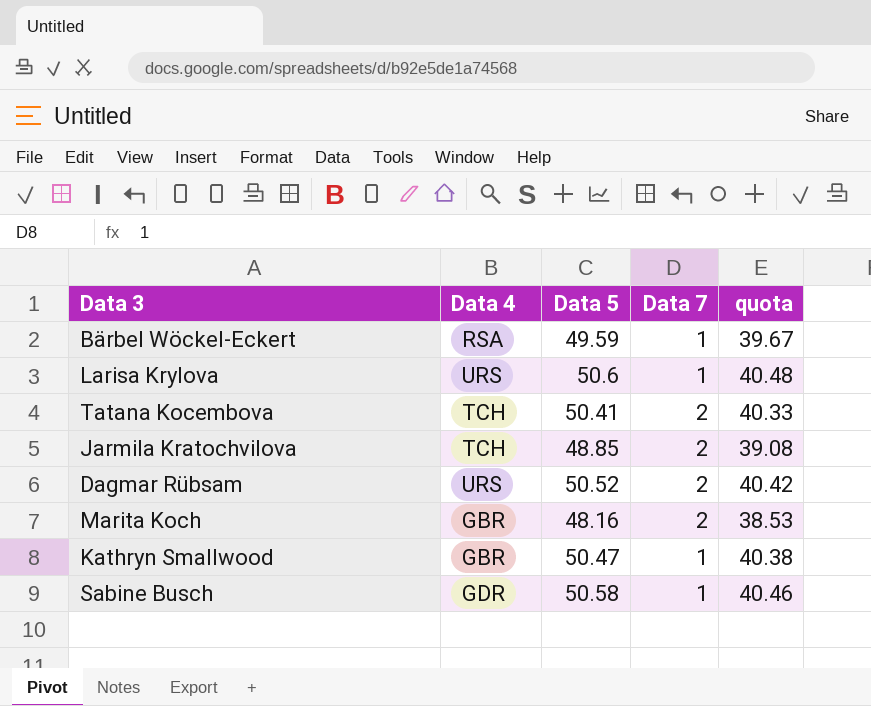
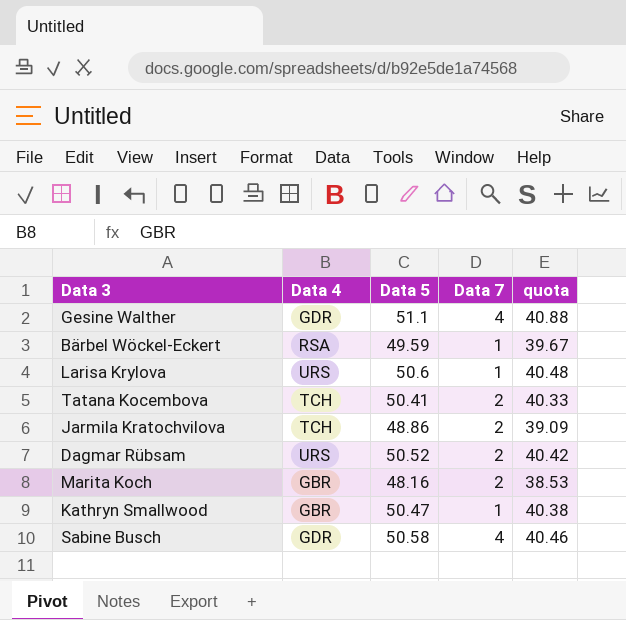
row Gesine Walther: none -> GDR | 51.1 | 4 | 40.88
Jarmila Kratochvilova | Data 5: 48.85 -> 48.86
Jarmila Kratochvilova | quota: 39.08 -> 39.09
Sabine Busch | Data 7: 1 -> 4

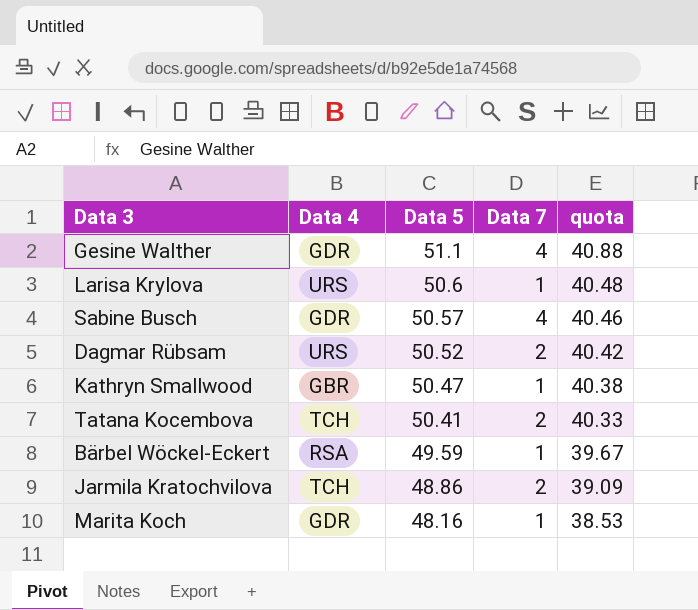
row order: none -> Data 5 descending
Sabine Busch | Data 5: 50.58 -> 50.57
Marita Koch | Data 4: GBR -> GDR
Marita Koch | Data 7: 2 -> 1

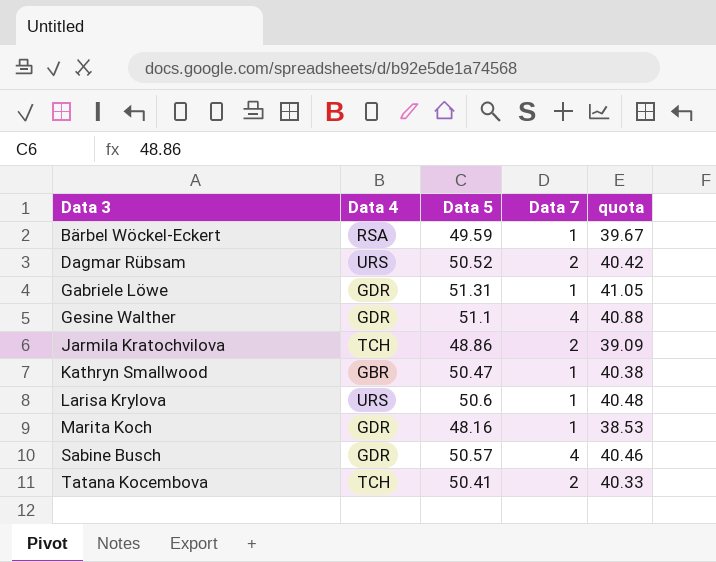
row order: Data 5 descending -> Data 3 ascending
row Gabriele Löwe: none -> GDR | 51.31 | 1 | 41.05

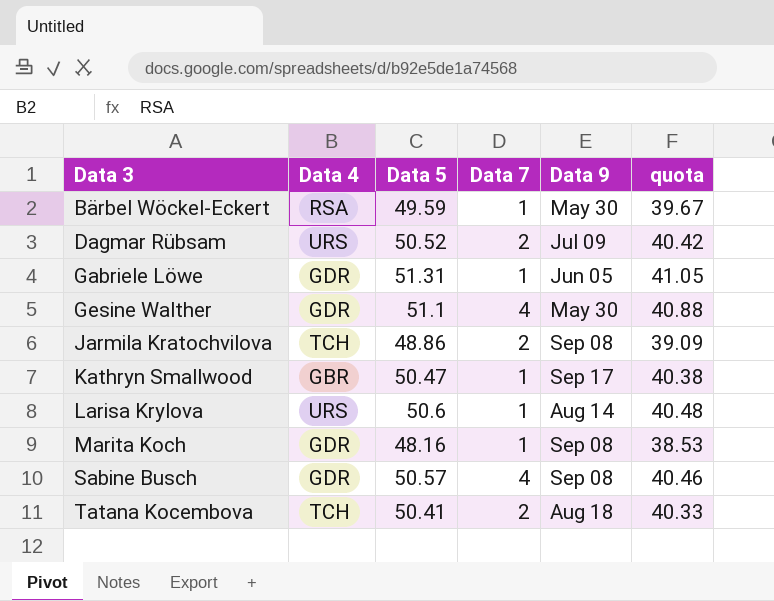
column Data 9 | position: none -> 5

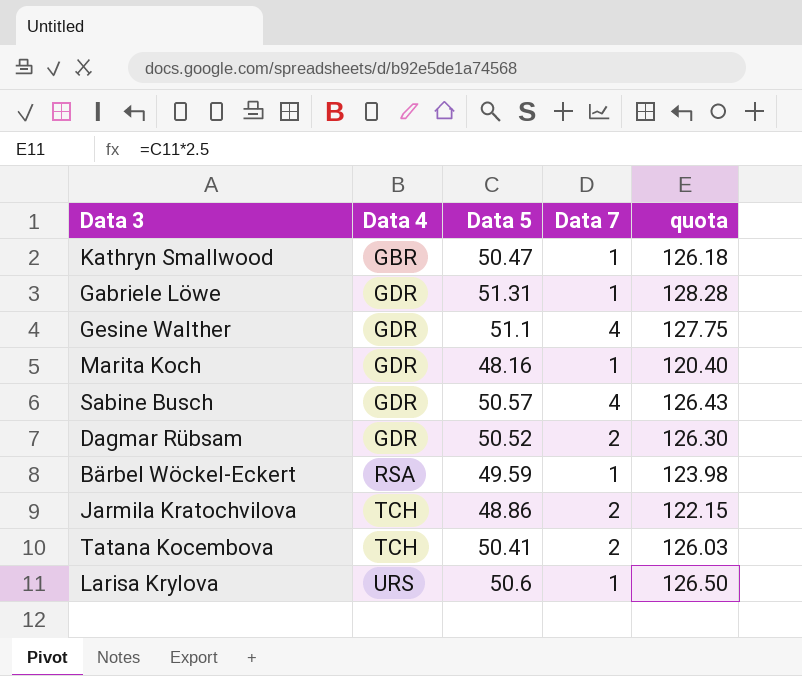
row order: Data 3 ascending -> Data 4 ascending
column Data 9 | position: 5 -> none
column quota | formula: [Data 5] * 0.8 -> [Data 5] * 2.5
Dagmar Rübsam | Data 4: URS -> GDR

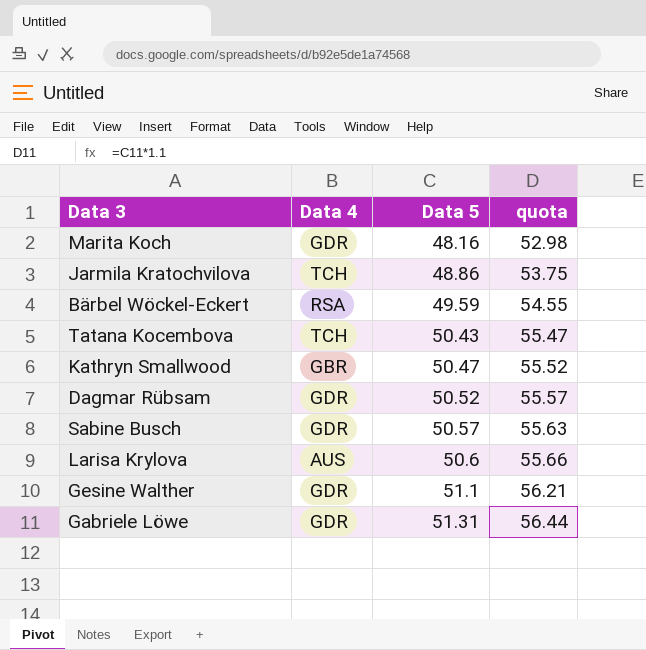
row order: Data 4 ascending -> Data 5 ascending
column Data 7 | position: 4 -> none
column quota | formula: [Data 5] * 2.5 -> [Data 5] * 1.1
Tatana Kocembova | Data 5: 50.41 -> 50.43
Larisa Krylova | Data 4: URS -> AUS

